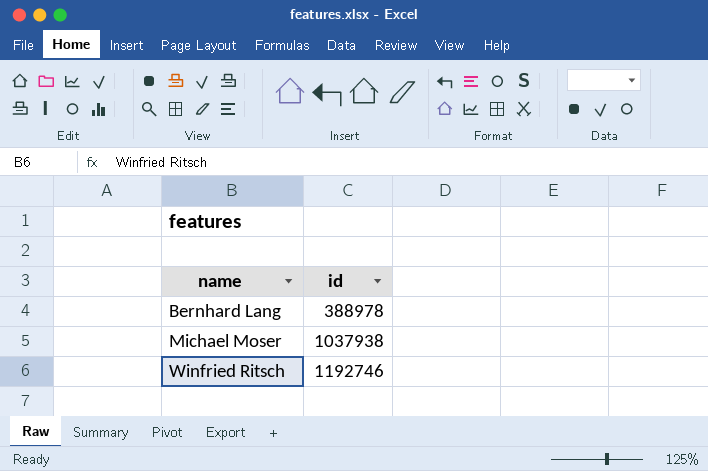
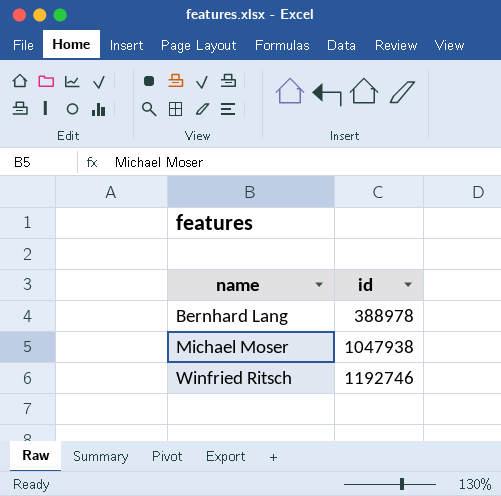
Michael Moser | id: 1037938 -> 1047938

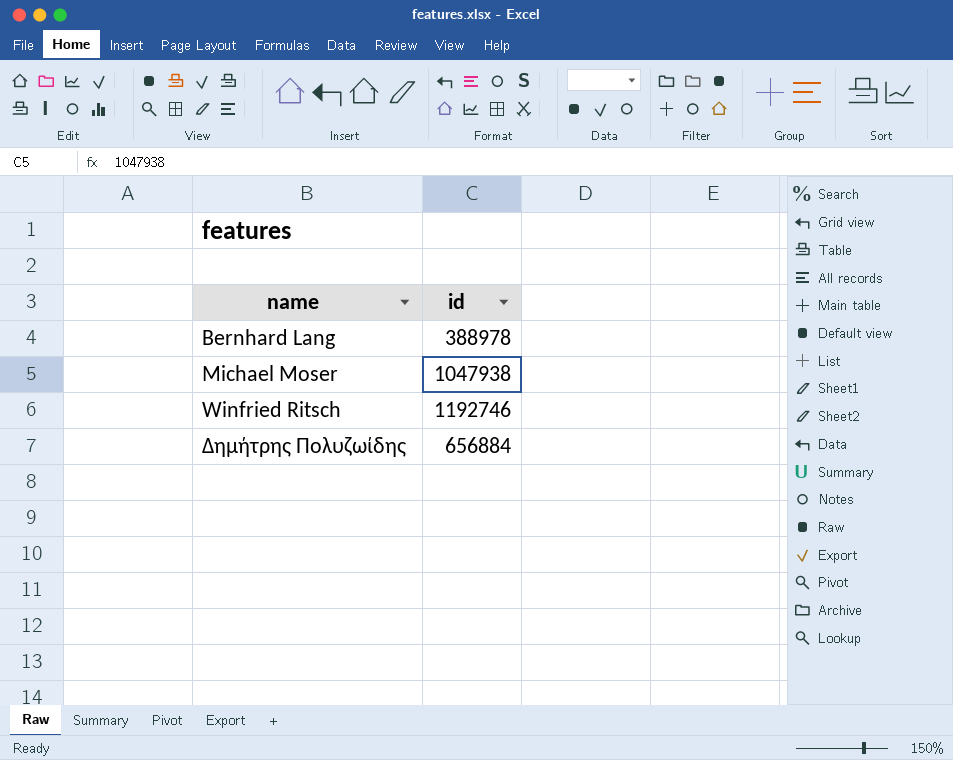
row Δημήτρης Πολυζωίδης: none -> 656884

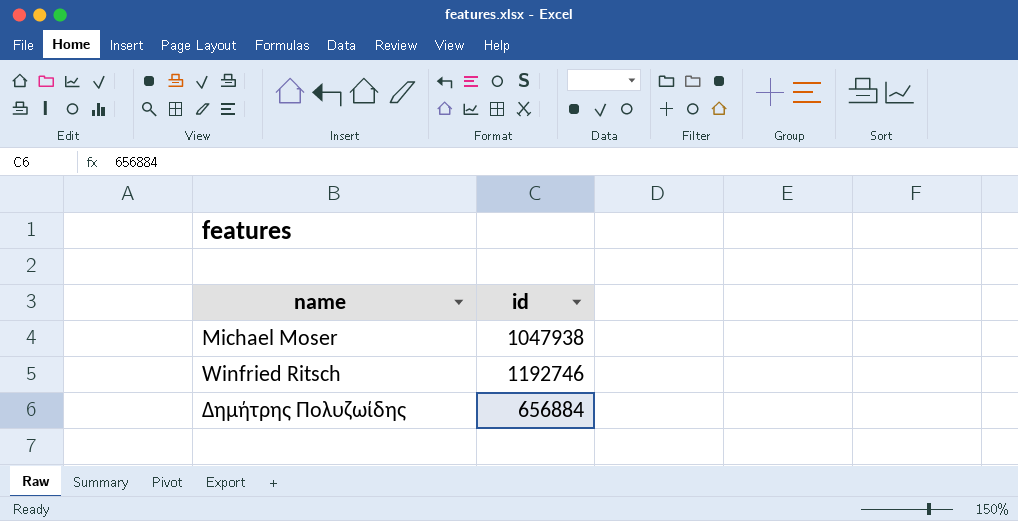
row Bernhard Lang: 388978 -> none

